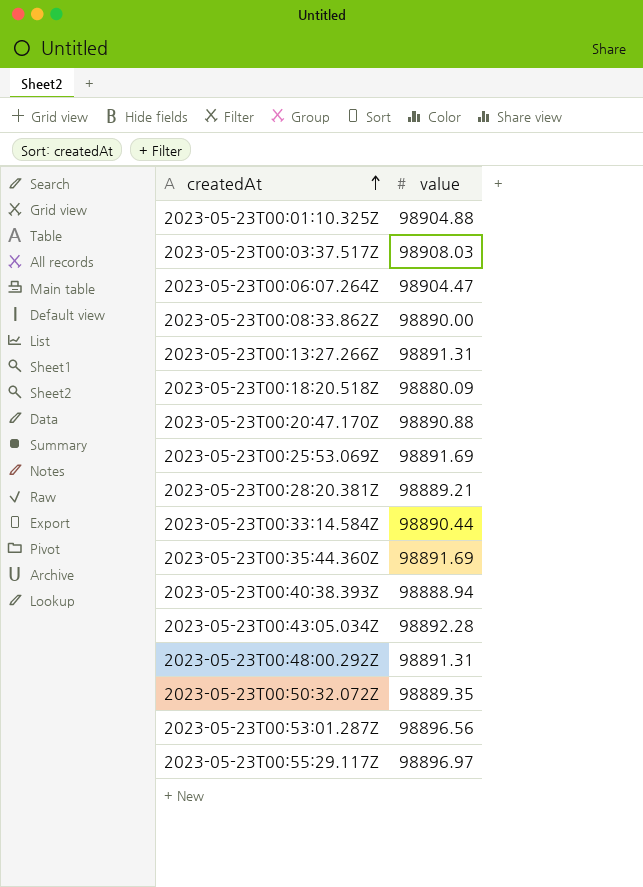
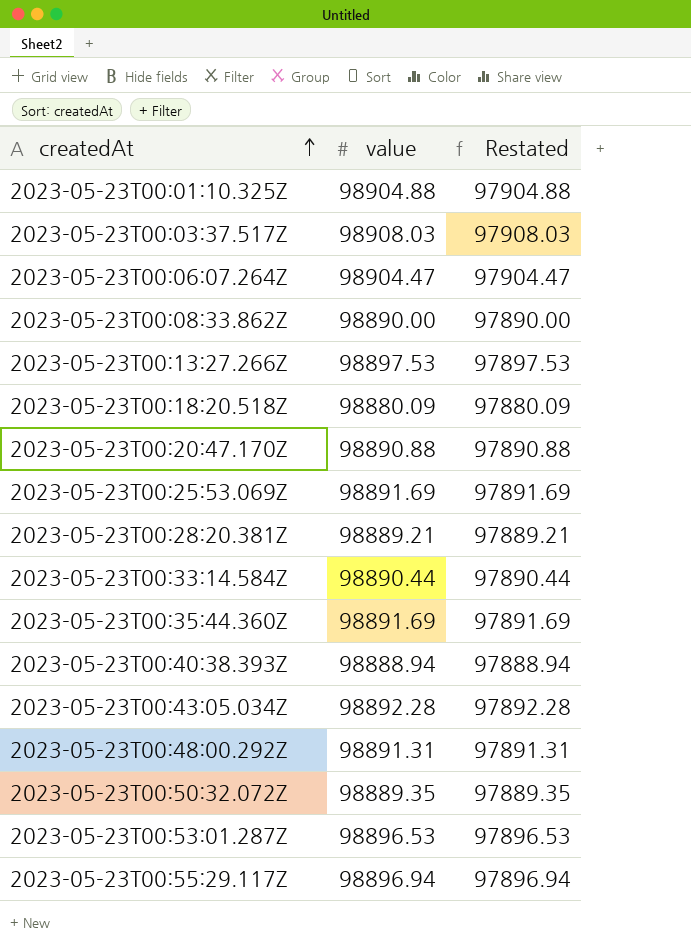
column Restated | formula: none -> [value] - 1000
2023-05-23T00:13:27.266Z | value: 98891.31 -> 98897.53
2023-05-23T00:53:01.287Z | value: 98896.56 -> 98896.53
2023-05-23T00:55:29.117Z | value: 98896.97 -> 98896.94

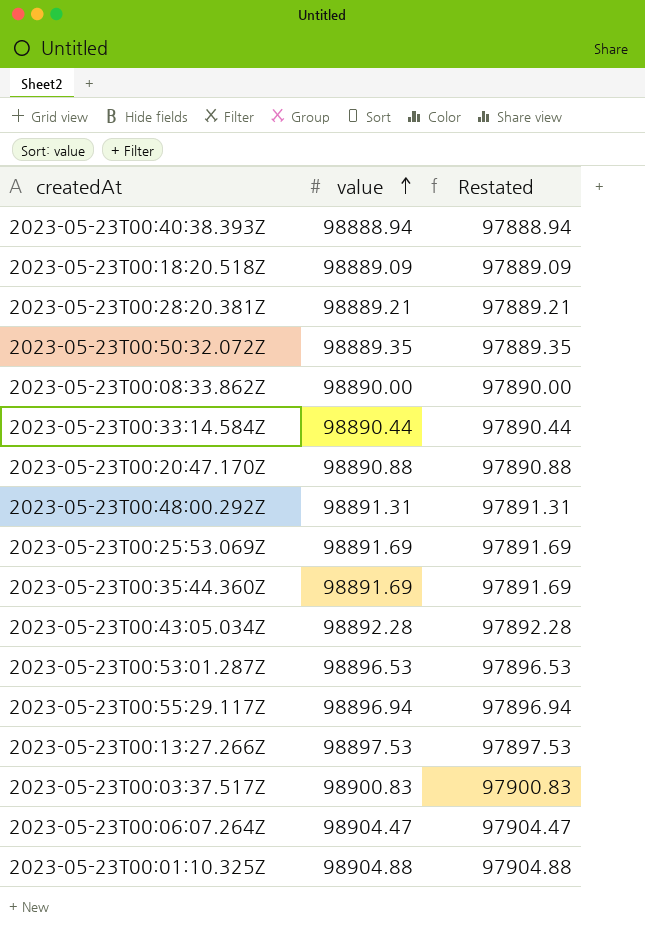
row order: createdAt ascending -> value ascending
2023-05-23T00:18:20.518Z | value: 98880.09 -> 98889.09
2023-05-23T00:18:20.518Z | Restated: 97880.09 -> 97889.09
2023-05-23T00:03:37.517Z | value: 98908.03 -> 98900.83
2023-05-23T00:03:37.517Z | Restated: 97908.03 -> 97900.83

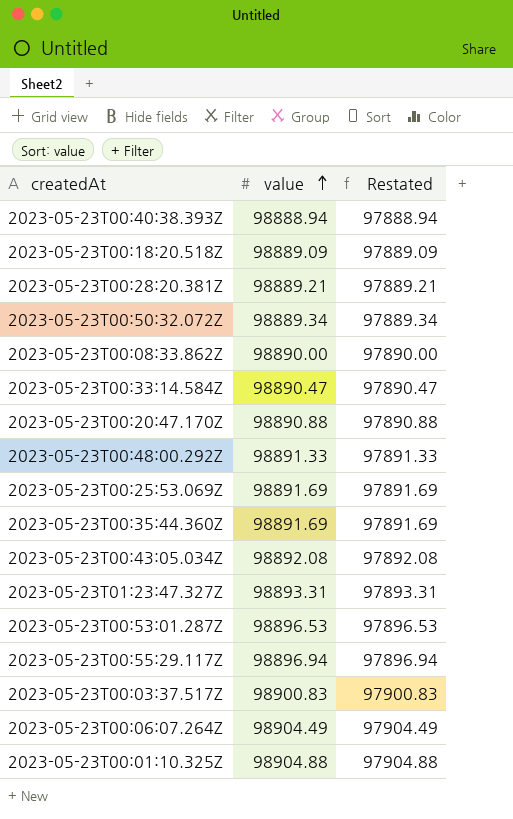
row 2023-05-23T00:13:27.266Z: 98897.53 | 97897.53 -> none
2023-05-23T00:50:32.072Z | value: 98889.35 -> 98889.34
2023-05-23T00:50:32.072Z | Restated: 97889.35 -> 97889.34
2023-05-23T00:33:14.584Z | value: 98890.44 -> 98890.47
2023-05-23T00:33:14.584Z | Restated: 97890.44 -> 97890.47
2023-05-23T00:48:00.292Z | value: 98891.31 -> 98891.33
2023-05-23T00:48:00.292Z | Restated: 97891.31 -> 97891.33
2023-05-23T00:43:05.034Z | value: 98892.28 -> 98892.08
2023-05-23T00:43:05.034Z | Restated: 97892.28 -> 97892.08
row 2023-05-23T01:23:47.327Z: none -> 98893.31 | 97893.31
2023-05-23T00:06:07.264Z | value: 98904.47 -> 98904.49
2023-05-23T00:06:07.264Z | Restated: 97904.47 -> 97904.49

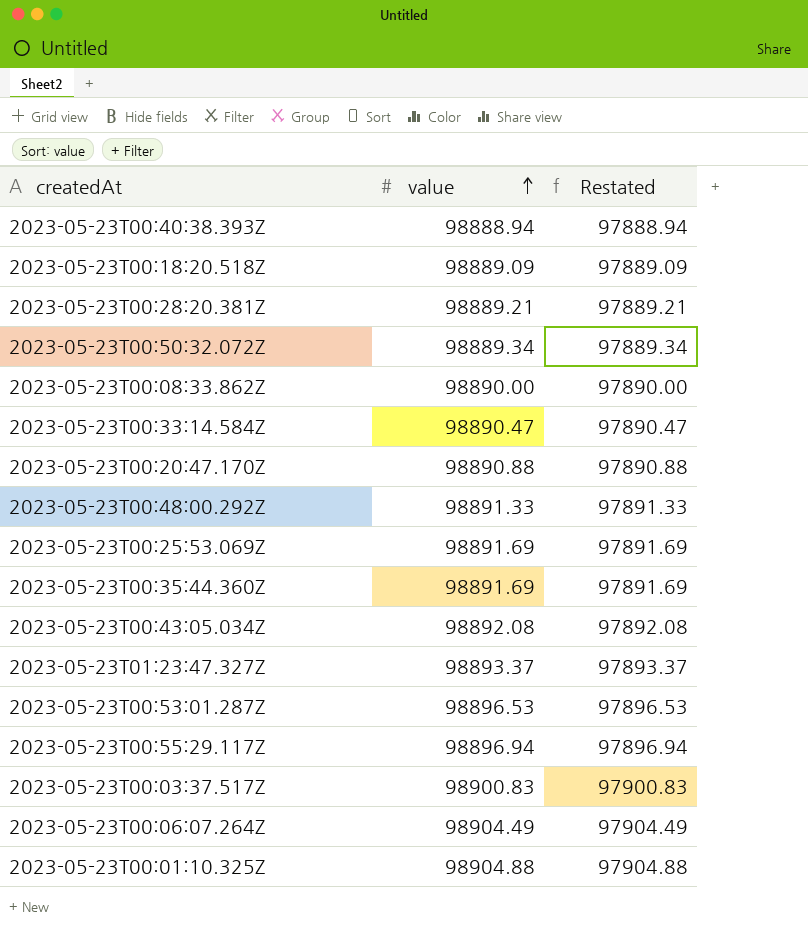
2023-05-23T01:23:47.327Z | value: 98893.31 -> 98893.37
2023-05-23T01:23:47.327Z | Restated: 97893.31 -> 97893.37

